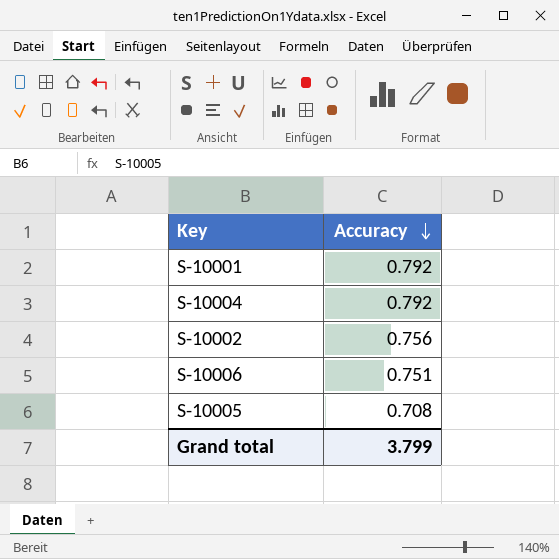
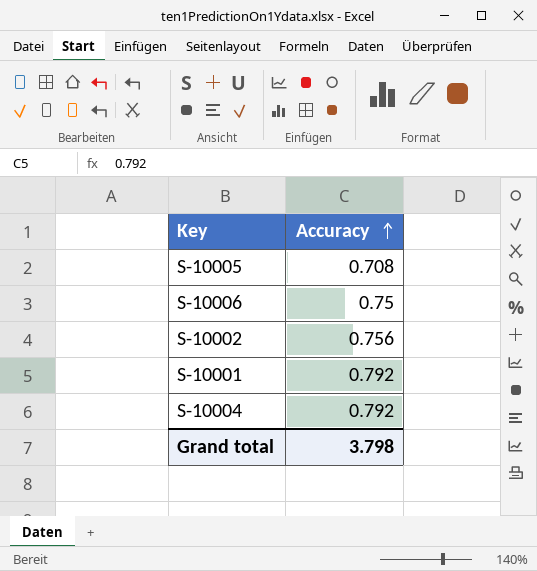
row order: Accuracy descending -> Accuracy ascending
S-10006 | Accuracy: 0.751 -> 0.75
Grand total | Accuracy: 3.799 -> 3.798

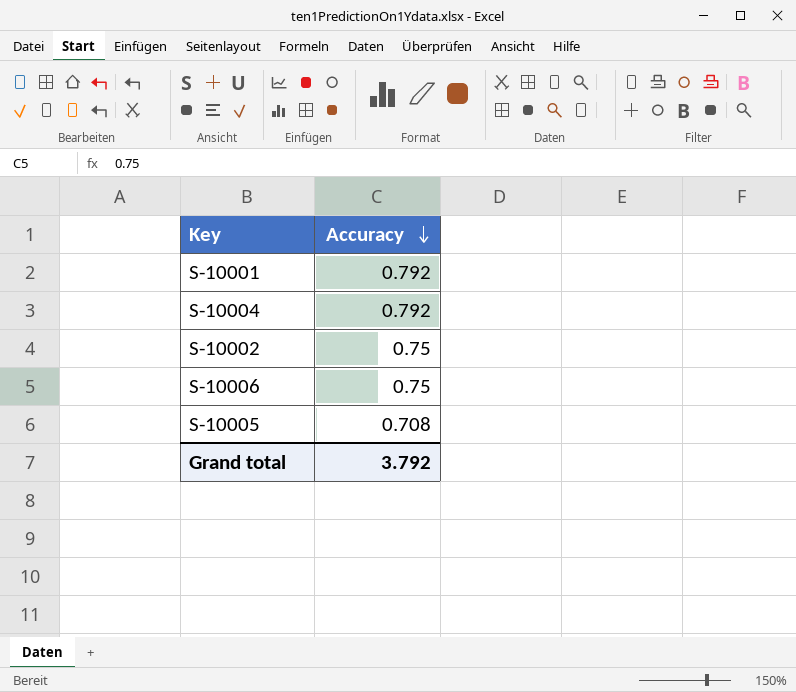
row order: Accuracy ascending -> Accuracy descending
S-10002 | Accuracy: 0.756 -> 0.75
Grand total | Accuracy: 3.798 -> 3.792

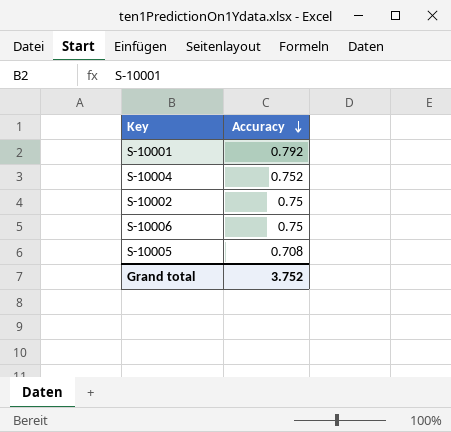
S-10004 | Accuracy: 0.792 -> 0.752
Grand total | Accuracy: 3.792 -> 3.752

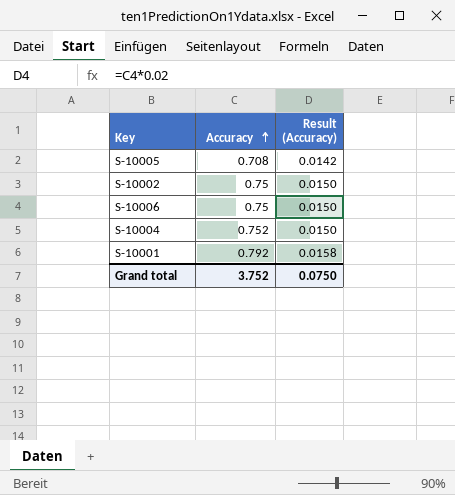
row order: Accuracy descending -> Accuracy ascending
column Result (Accuracy) | formula: none -> [Accuracy] * 0.02

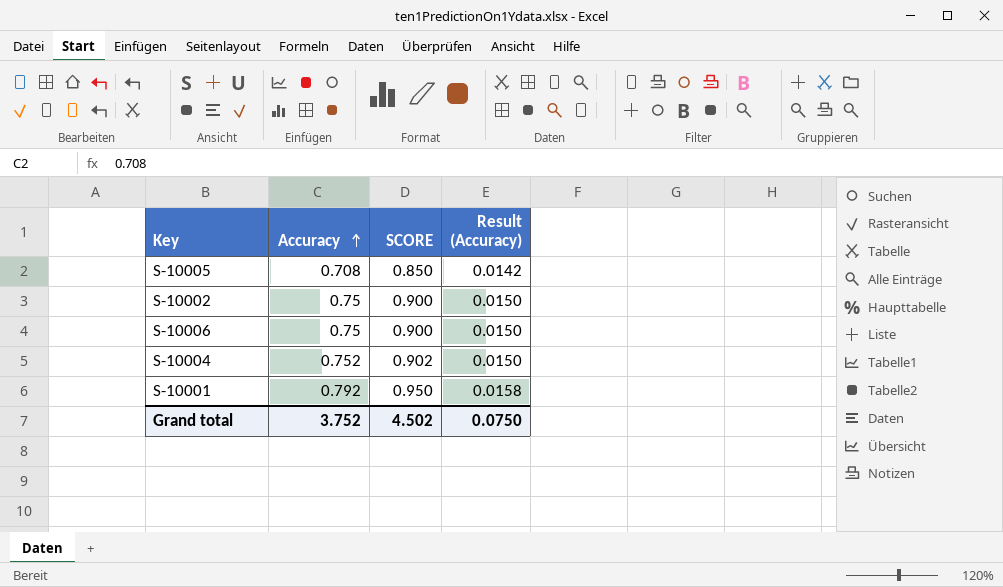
column SCORE | formula: none -> [Accuracy] * 1.2

